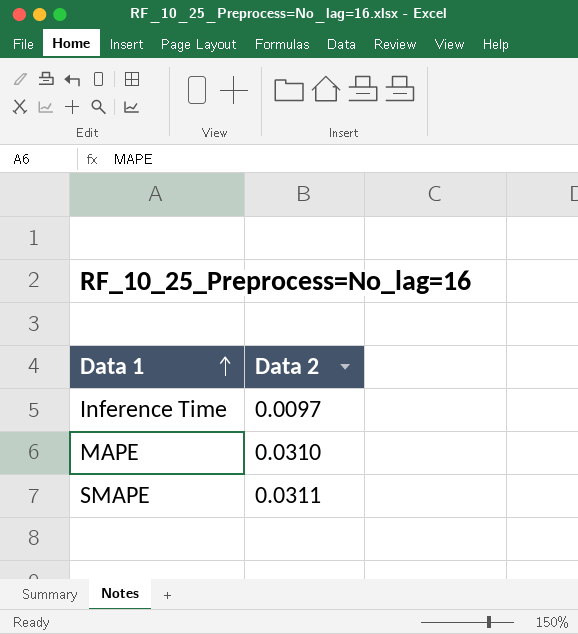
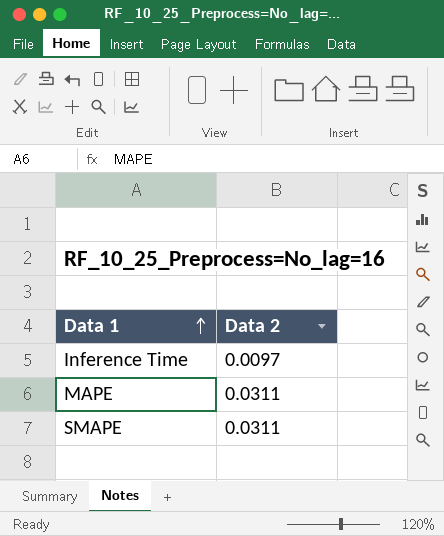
MAPE | Data 2: 0.0310 -> 0.0311

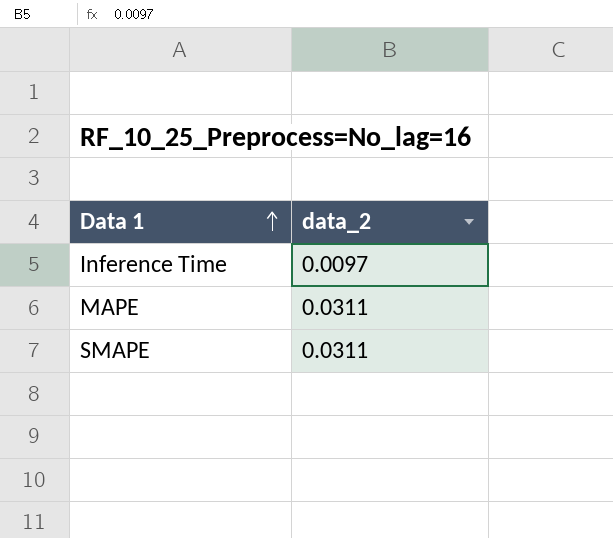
column name: Data 2 -> data_2

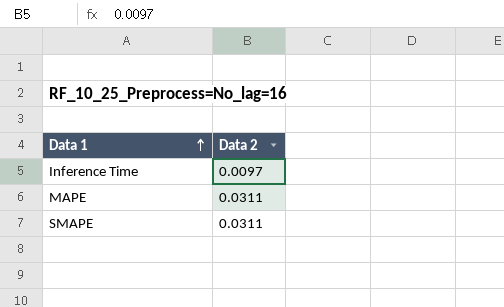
column name: data_2 -> Data 2

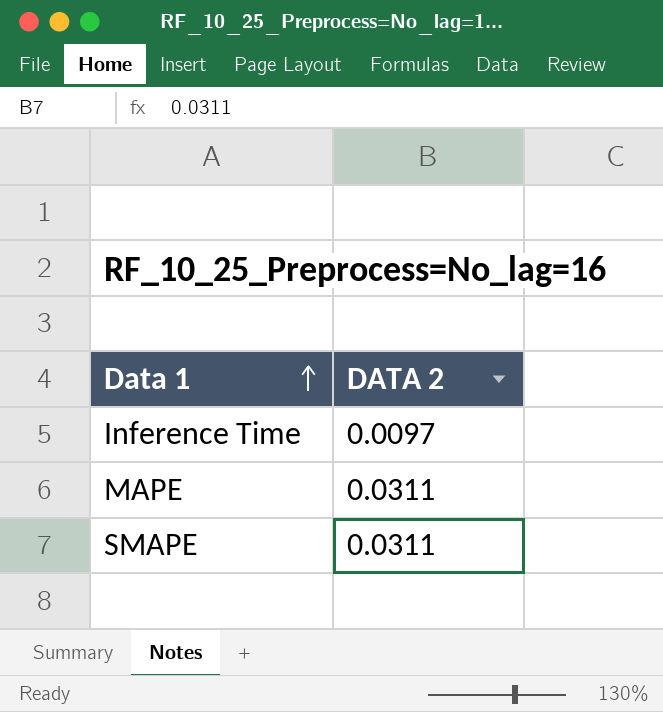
column name: Data 2 -> DATA 2

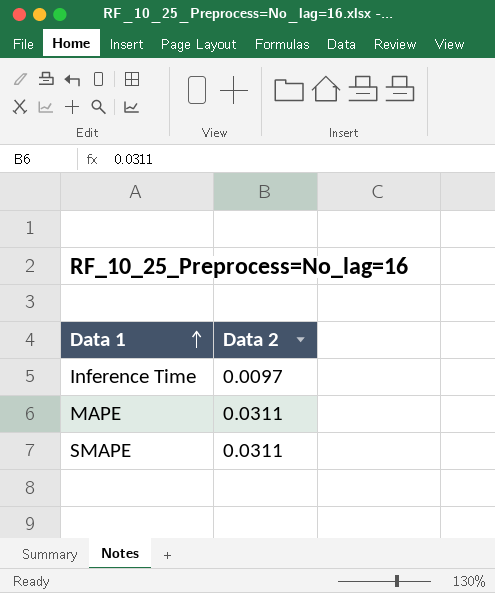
column name: DATA 2 -> Data 2

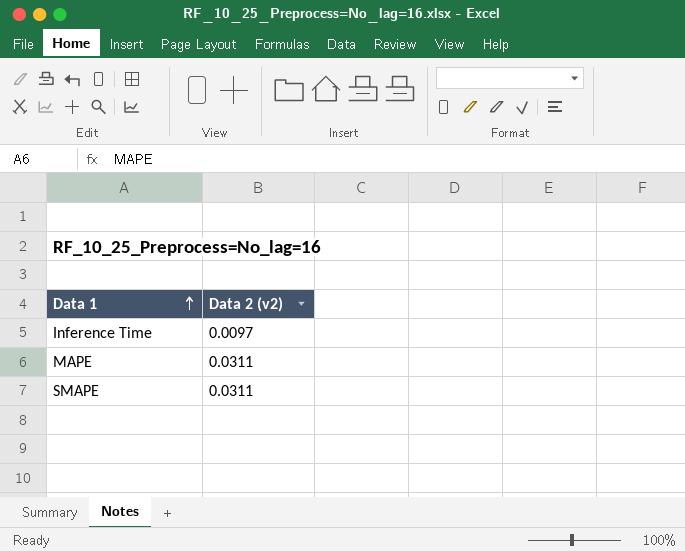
column name: Data 2 -> Data 2 (v2)

